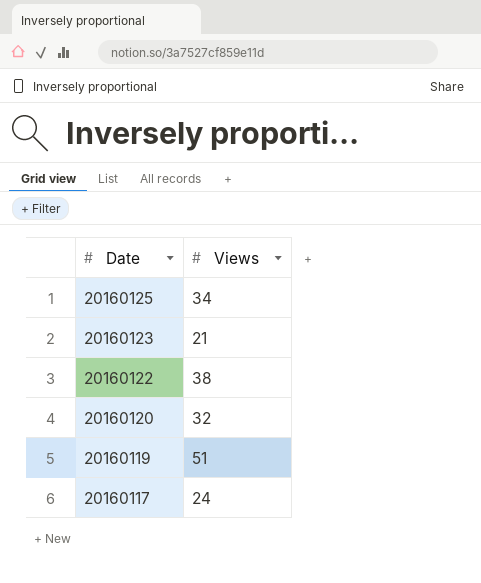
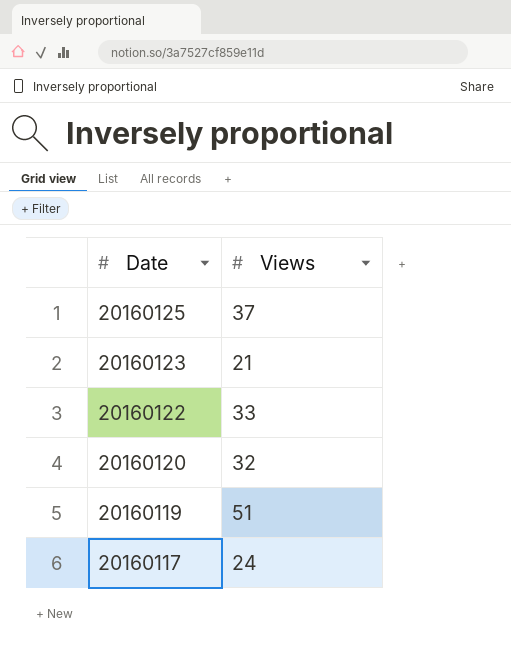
20160125 | Views: 34 -> 37
20160122 | Views: 38 -> 33

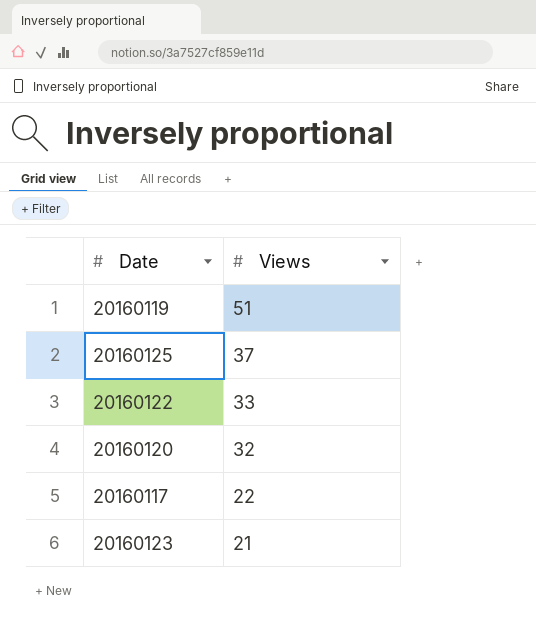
row order: Date descending -> Views descending
20160117 | Views: 24 -> 22

